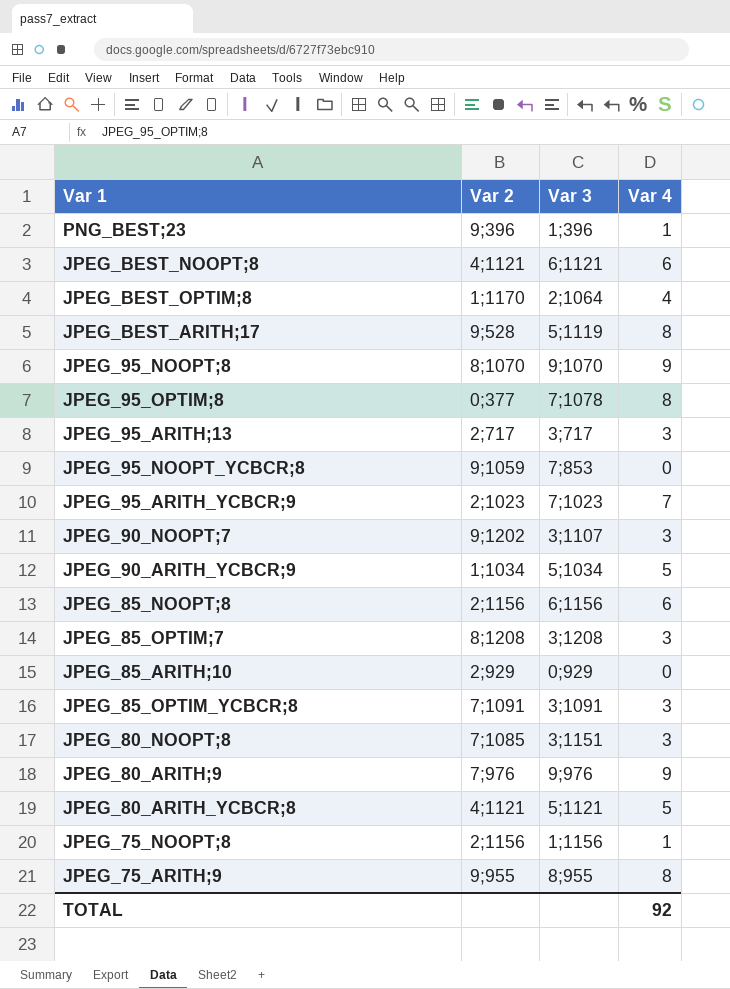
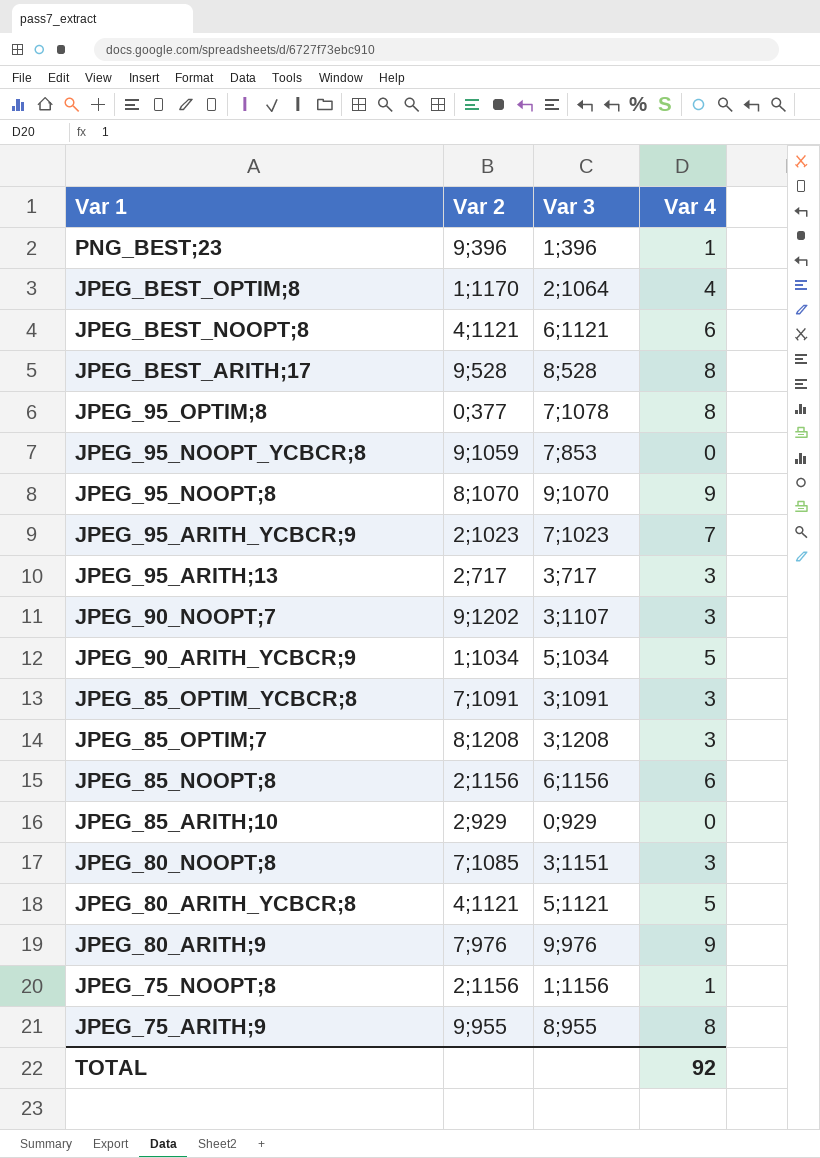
row order: none -> Var 1 descending
JPEG_BEST_ARITH;17 | Var 3: 5;1119 -> 8;528

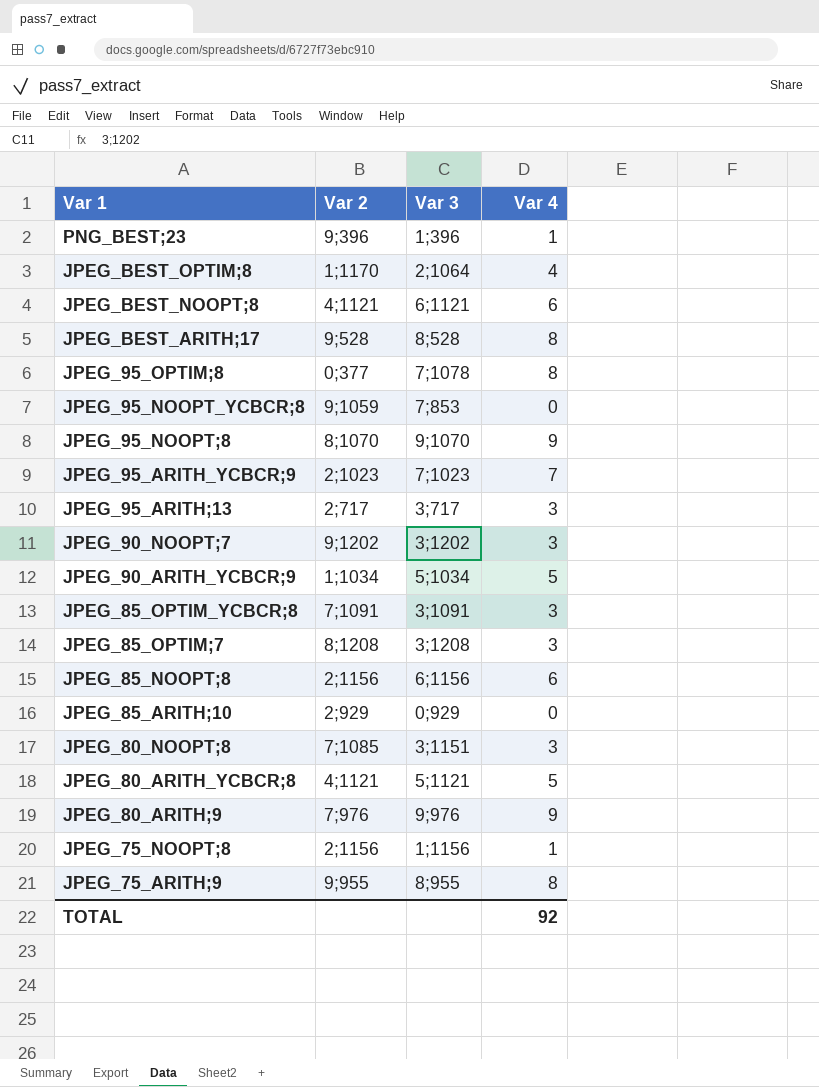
JPEG_90_NOOPT;7 | Var 3: 3;1107 -> 3;1202

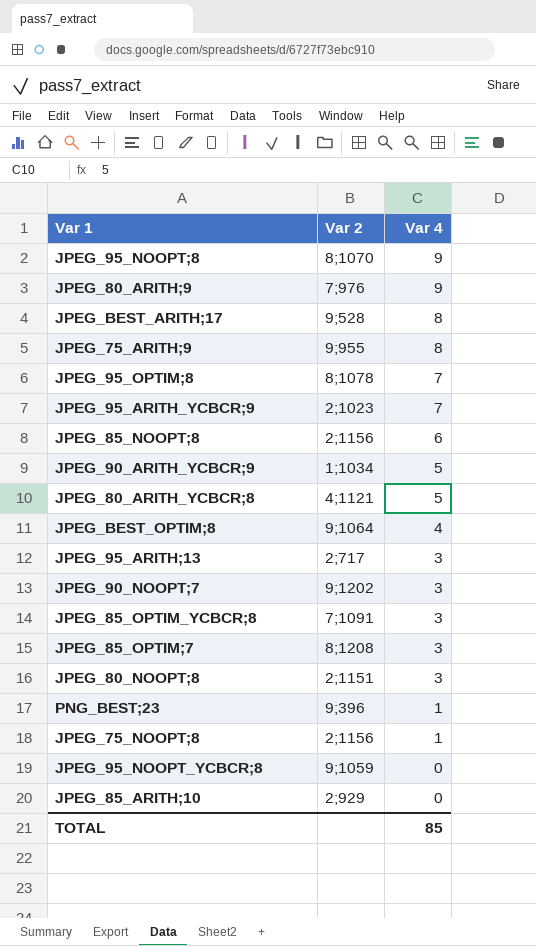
row order: Var 1 descending -> Var 4 descending
column Var 3 | position: 3 -> none
row JPEG_BEST_NOOPT;8: 4;1121 | 6;1121 | 6 -> none
JPEG_95_OPTIM;8 | Var 2: 0;377 -> 8;1078
JPEG_95_OPTIM;8 | Var 4: 8 -> 7
JPEG_BEST_OPTIM;8 | Var 2: 1;1170 -> 9;1064
JPEG_80_NOOPT;8 | Var 2: 7;1085 -> 2;1151
TOTAL | Var 4: 92 -> 85

